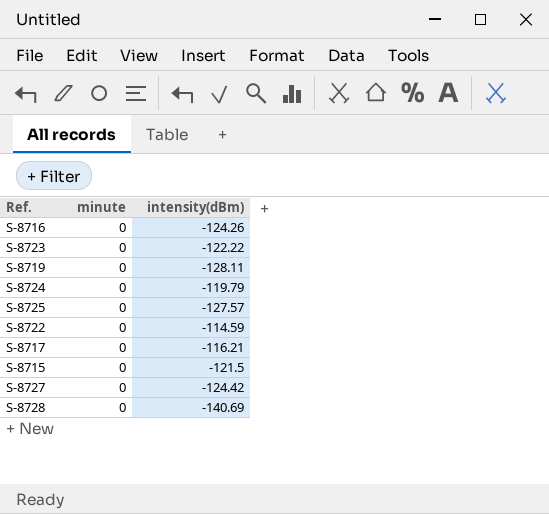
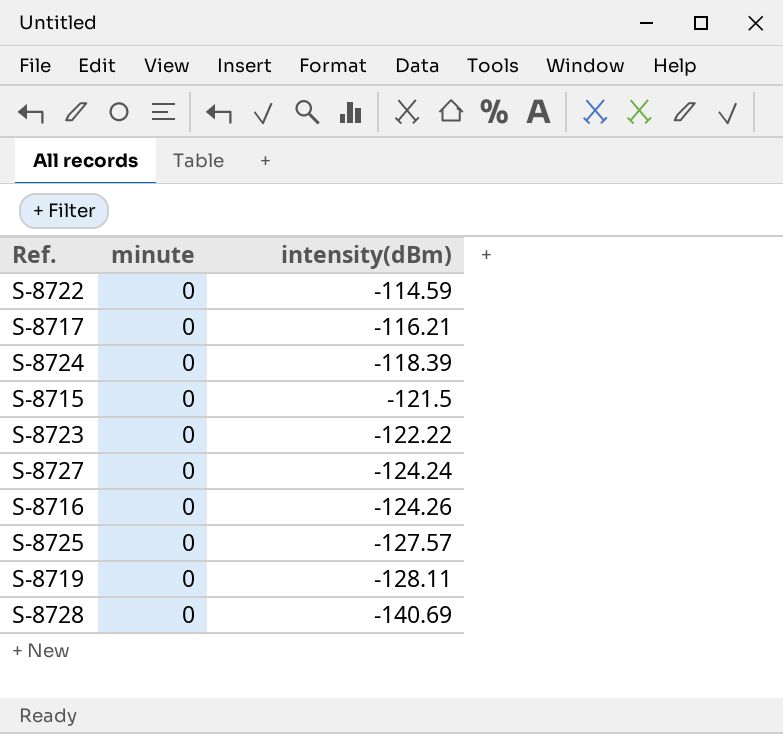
row order: none -> intensity(dBm) descending
S-8724 | intensity(dBm): -119.79 -> -118.39
S-8727 | intensity(dBm): -124.42 -> -124.24

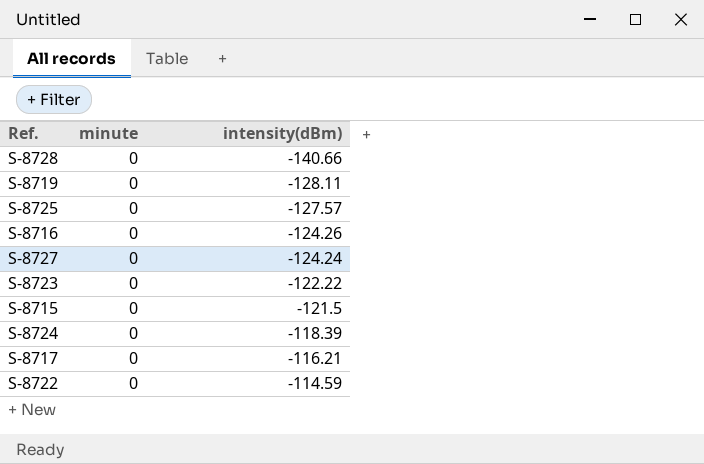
row order: intensity(dBm) descending -> intensity(dBm) ascending
S-8728 | intensity(dBm): -140.69 -> -140.66

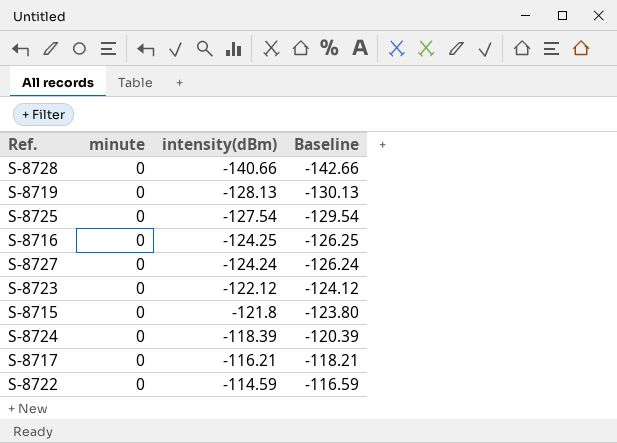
column Baseline | formula: none -> [intensity(dBm)] - 2
S-8719 | intensity(dBm): -128.11 -> -128.13
S-8725 | intensity(dBm): -127.57 -> -127.54
S-8716 | intensity(dBm): -124.26 -> -124.25
S-8723 | intensity(dBm): -122.22 -> -122.12
S-8715 | intensity(dBm): -121.5 -> -121.8

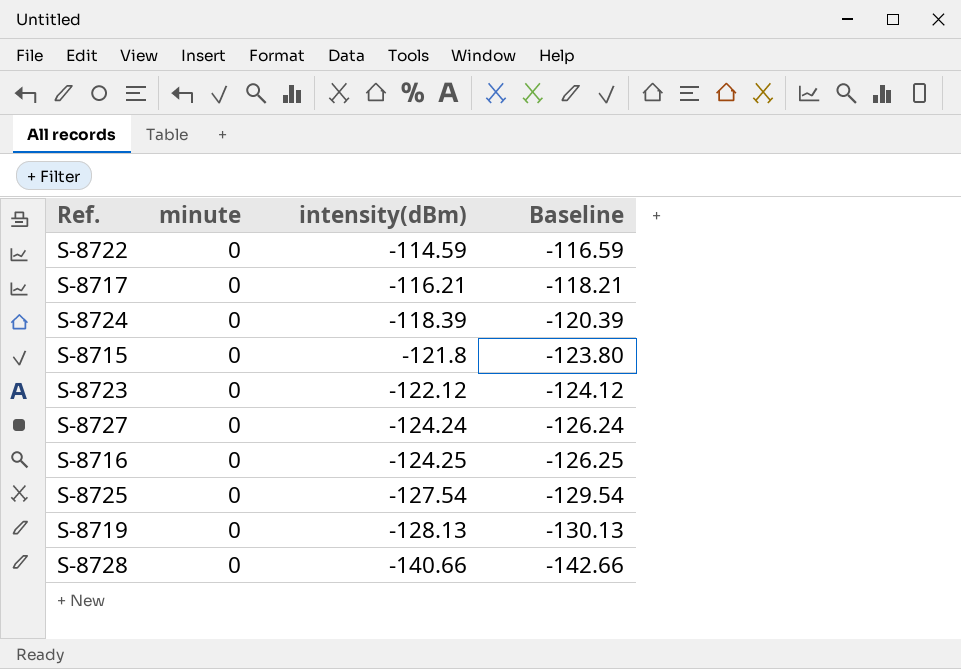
row order: intensity(dBm) ascending -> intensity(dBm) descending

